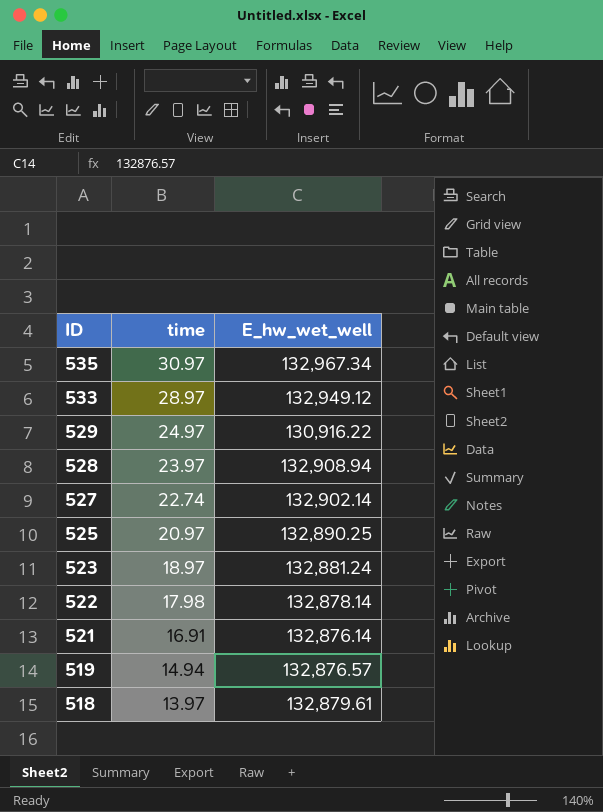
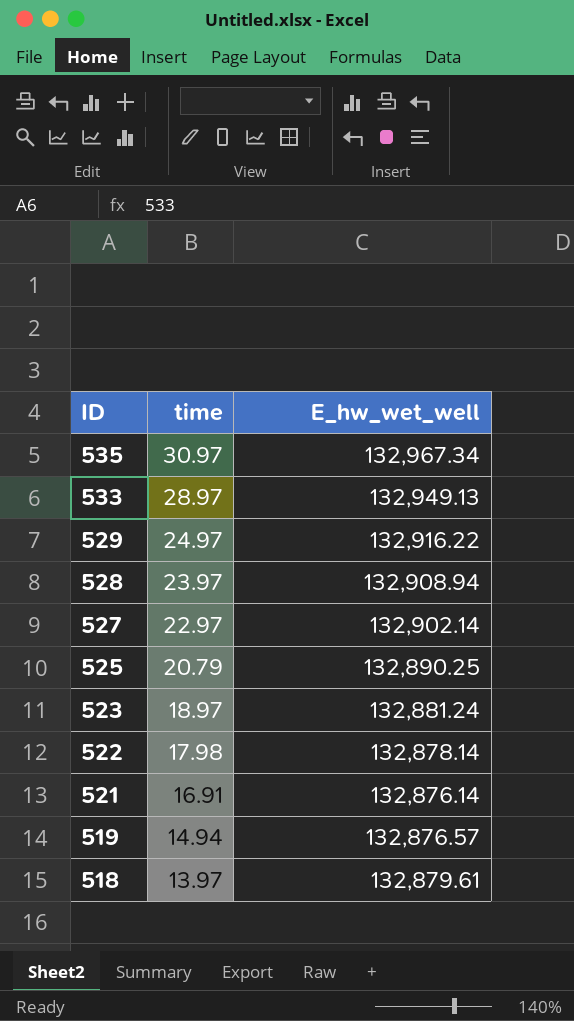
533 | E_hw_wet_well: 132,949.12 -> 132,949.13
529 | E_hw_wet_well: 130,916.22 -> 132,916.22
527 | time: 22.74 -> 22.97
525 | time: 20.97 -> 20.79

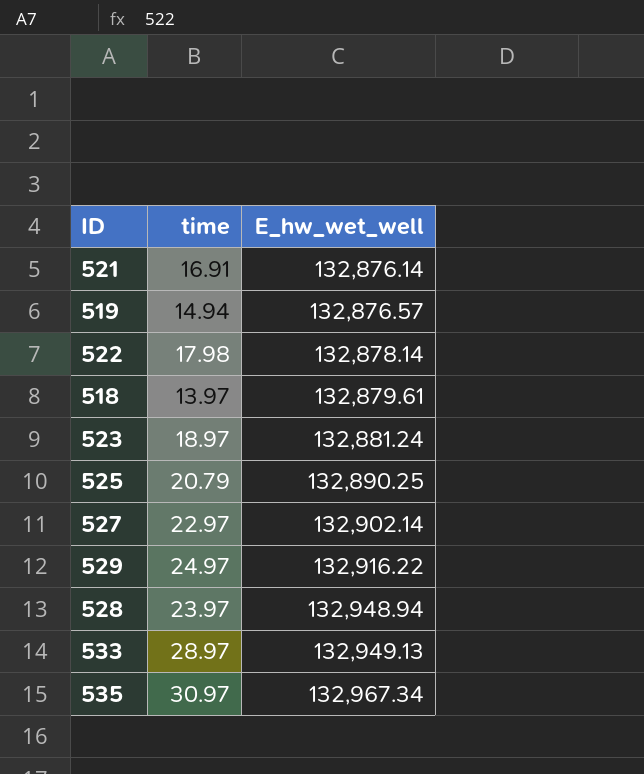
row order: ID descending -> E_hw_wet_well ascending
528 | E_hw_wet_well: 132,908.94 -> 132,948.94

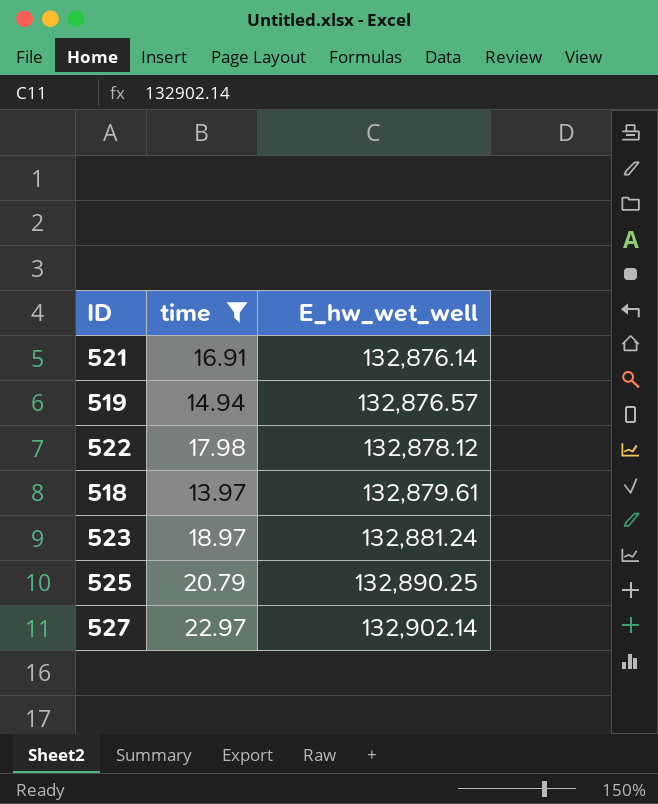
filter: none -> time <= 22.97
522 | E_hw_wet_well: 132,878.14 -> 132,878.12

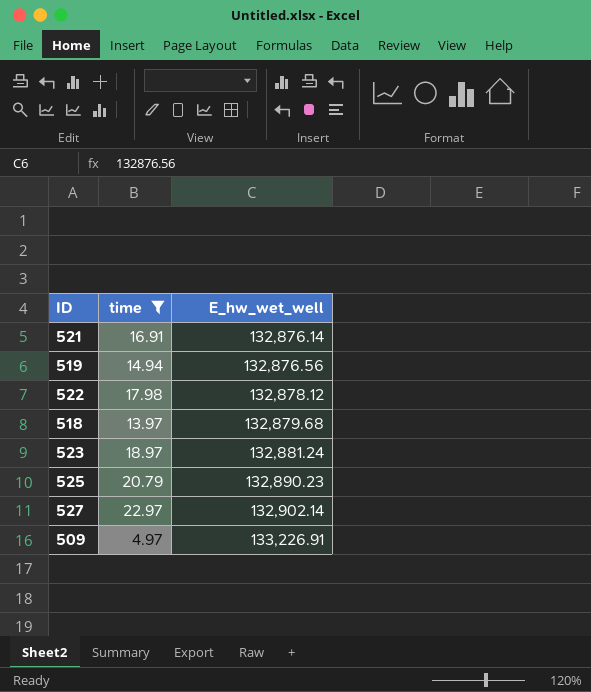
519 | E_hw_wet_well: 132,876.57 -> 132,876.56
518 | E_hw_wet_well: 132,879.61 -> 132,879.68
525 | E_hw_wet_well: 132,890.25 -> 132,890.23
row 509: none -> 4.97 | 133,226.91

